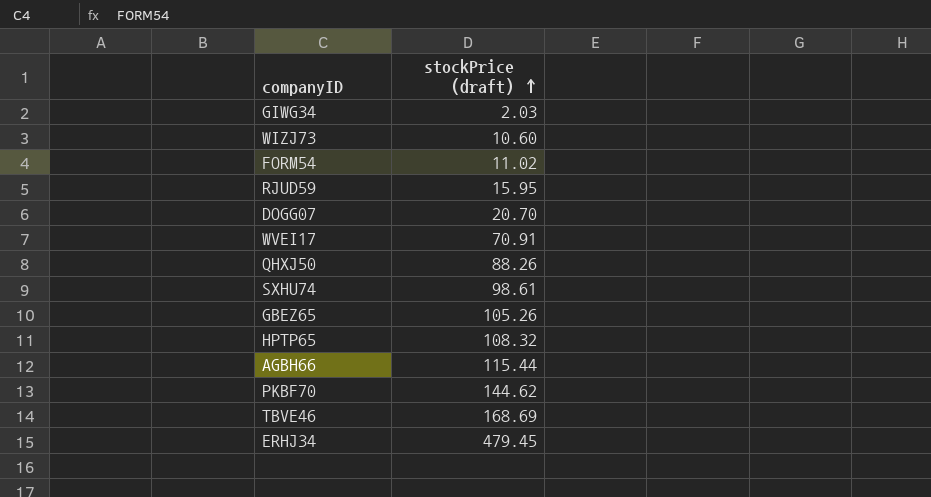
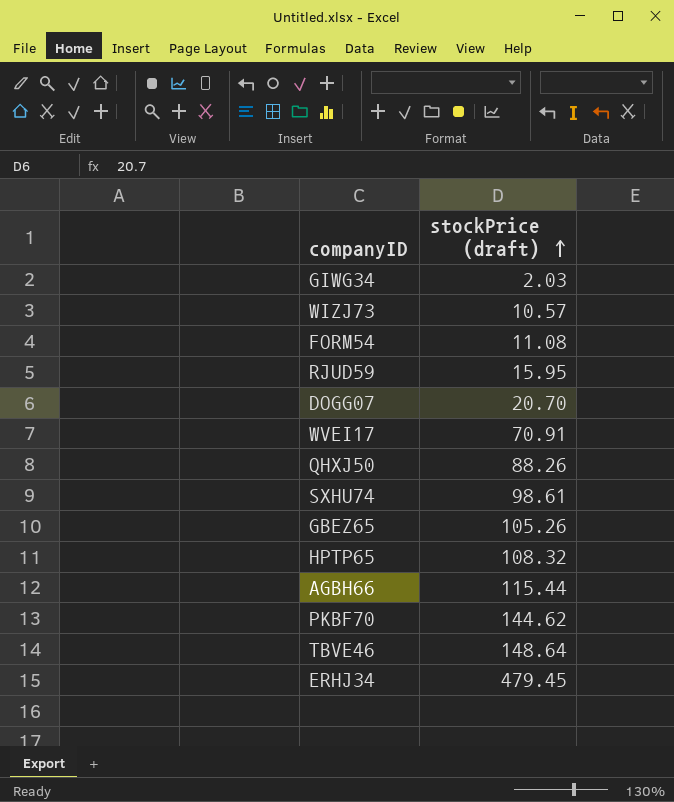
WIZJ73 | stockPrice (draft): 10.60 -> 10.57
FORM54 | stockPrice (draft): 11.02 -> 11.08
TBVE46 | stockPrice (draft): 168.69 -> 148.64

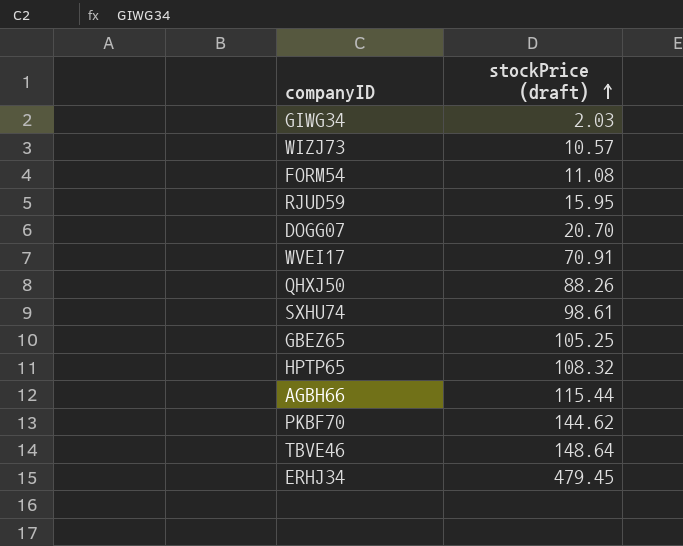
GBEZ65 | stockPrice (draft): 105.26 -> 105.25

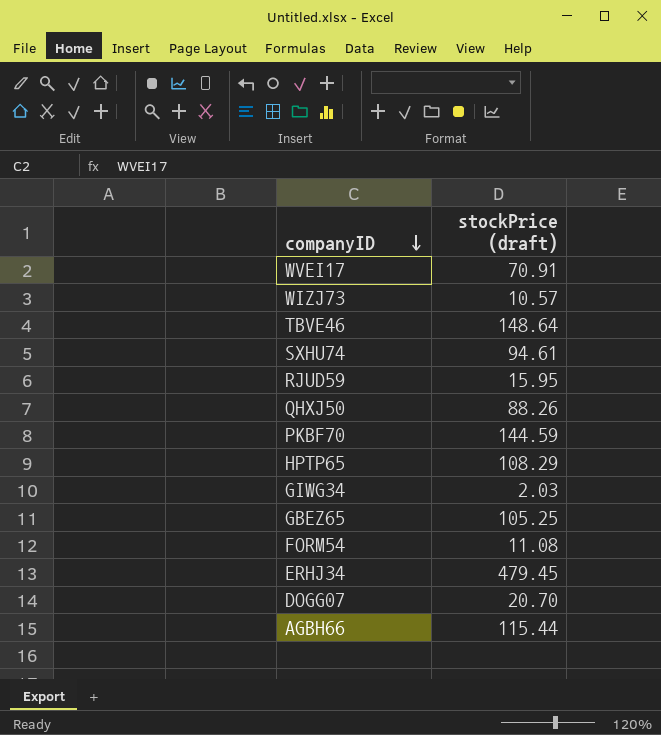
row order: stockPrice (draft) ascending -> companyID descending
SXHU74 | stockPrice (draft): 98.61 -> 94.61
PKBF70 | stockPrice (draft): 144.62 -> 144.59
HPTP65 | stockPrice (draft): 108.32 -> 108.29

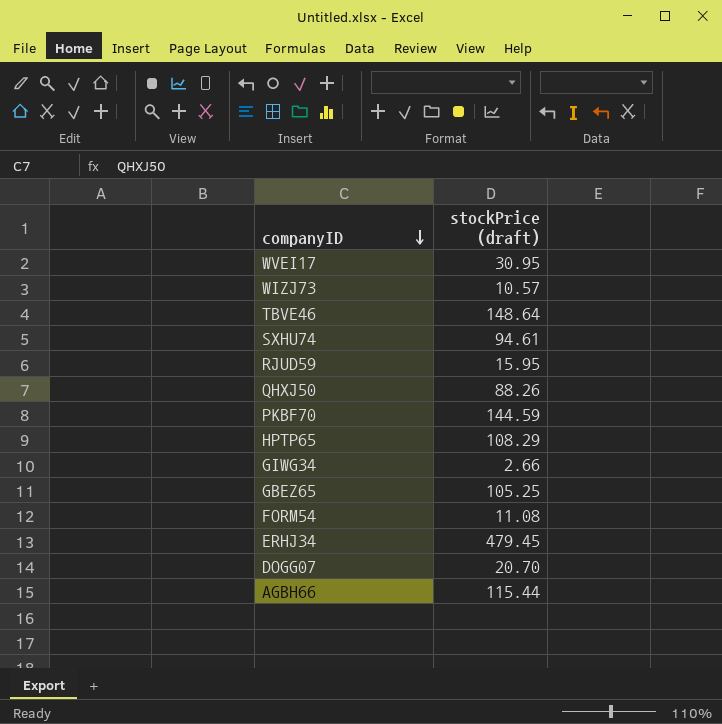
WVEI17 | stockPrice (draft): 70.91 -> 30.95
GIWG34 | stockPrice (draft): 2.03 -> 2.66

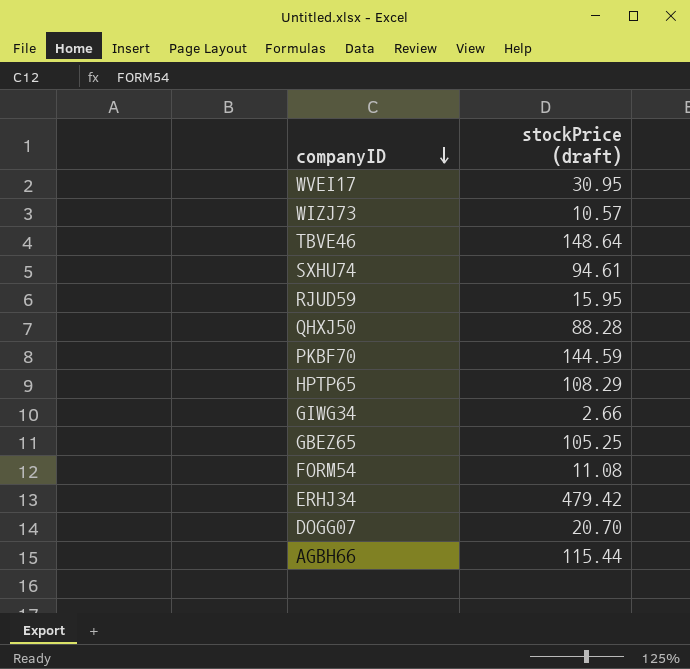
QHXJ50 | stockPrice (draft): 88.26 -> 88.28
ERHJ34 | stockPrice (draft): 479.45 -> 479.42

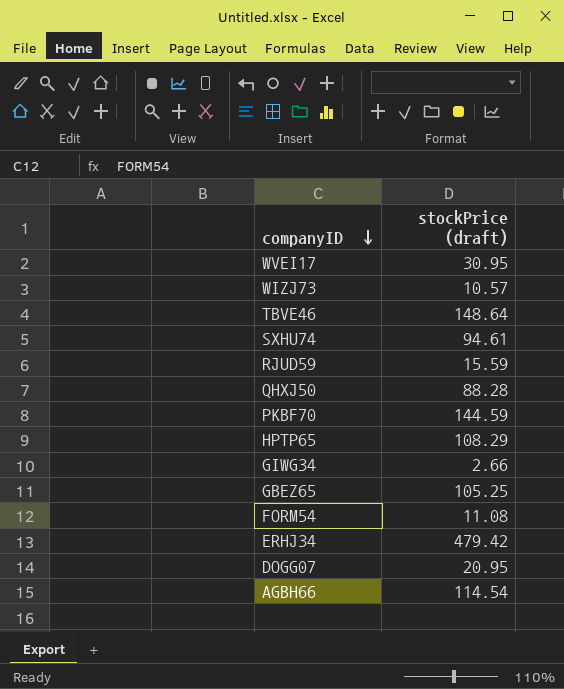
RJUD59 | stockPrice (draft): 15.95 -> 15.59
DOGG07 | stockPrice (draft): 20.70 -> 20.95
AGBH66 | stockPrice (draft): 115.44 -> 114.54

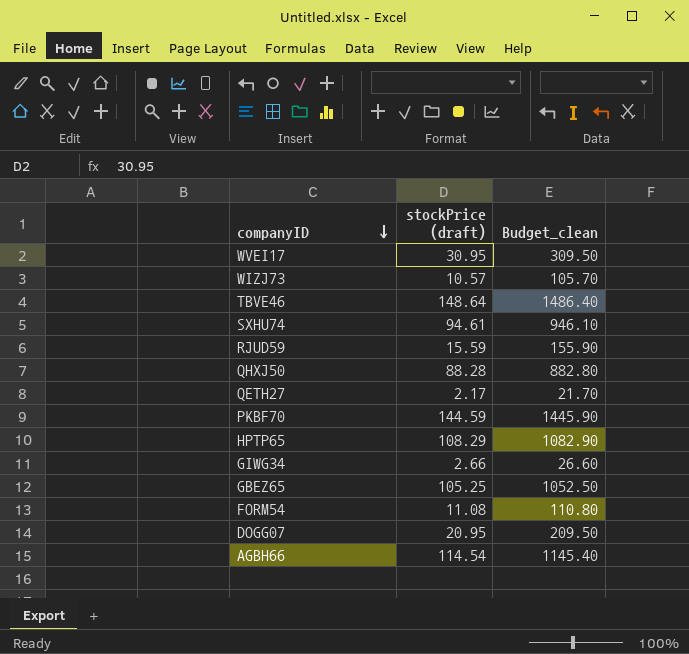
column Budget_clean | formula: none -> [stockPrice (draft)] * 10
row ERHJ34: 479.42 -> none
row QETH27: none -> 2.17 | 21.70

